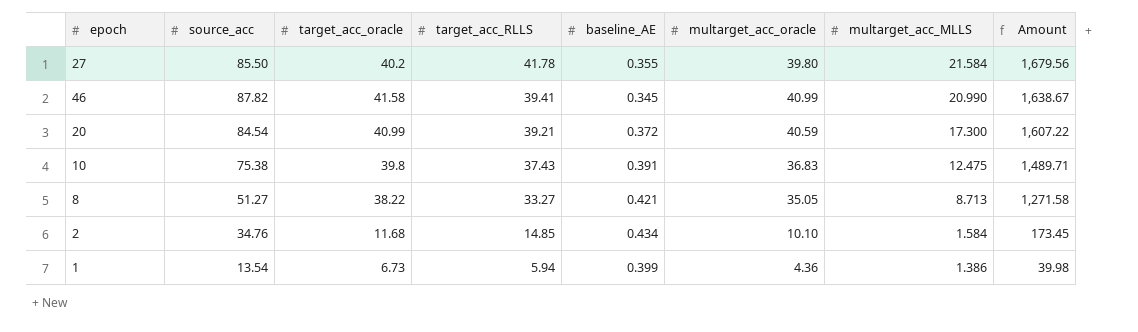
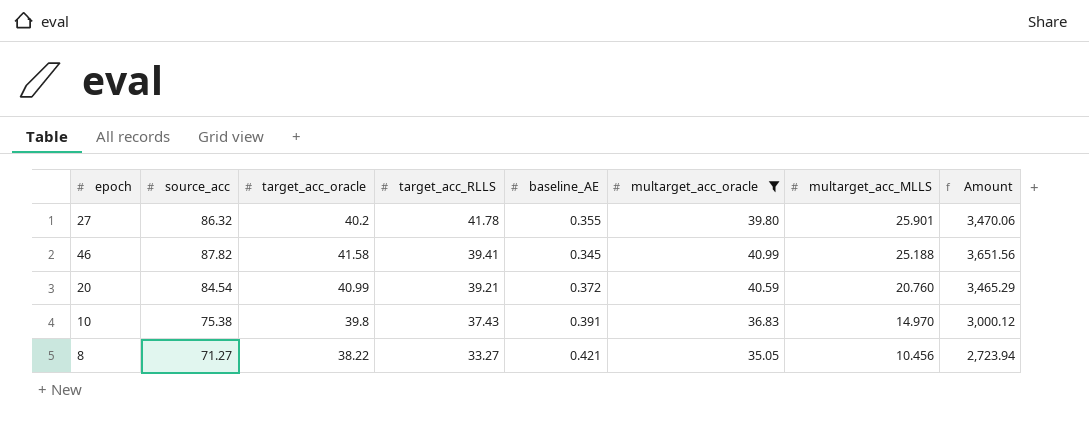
filter: none -> multarget_acc_oracle >= 35.05
column Amount | formula: [target_acc_oracle] * [target_acc_RLLS] -> [source_acc] * [target_acc_oracle]
27 | source_acc: 85.50 -> 86.32
27 | multarget_acc_MLLS: 21.584 -> 25.901
46 | multarget_acc_MLLS: 20.990 -> 25.188
20 | multarget_acc_MLLS: 17.300 -> 20.760
10 | multarget_acc_MLLS: 12.475 -> 14.970
8 | source_acc: 51.27 -> 71.27
8 | multarget_acc_MLLS: 8.713 -> 10.456

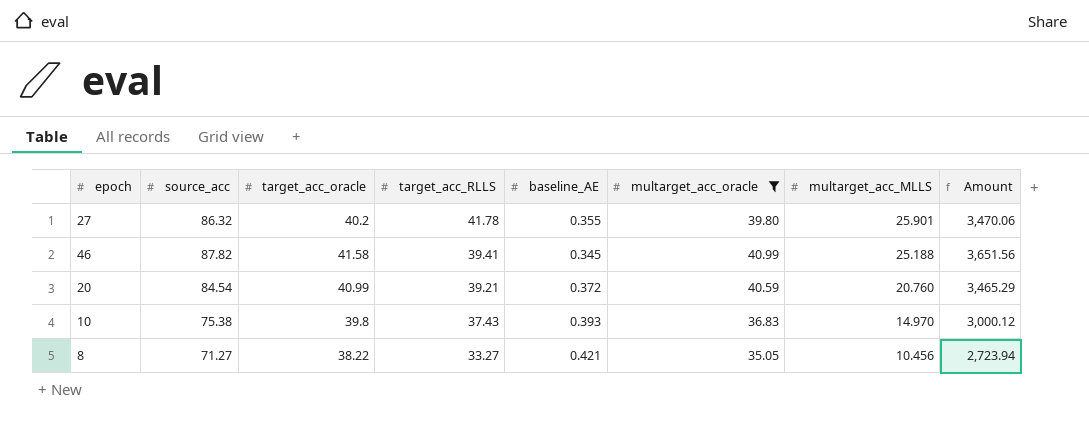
10 | baseline_AE: 0.391 -> 0.393

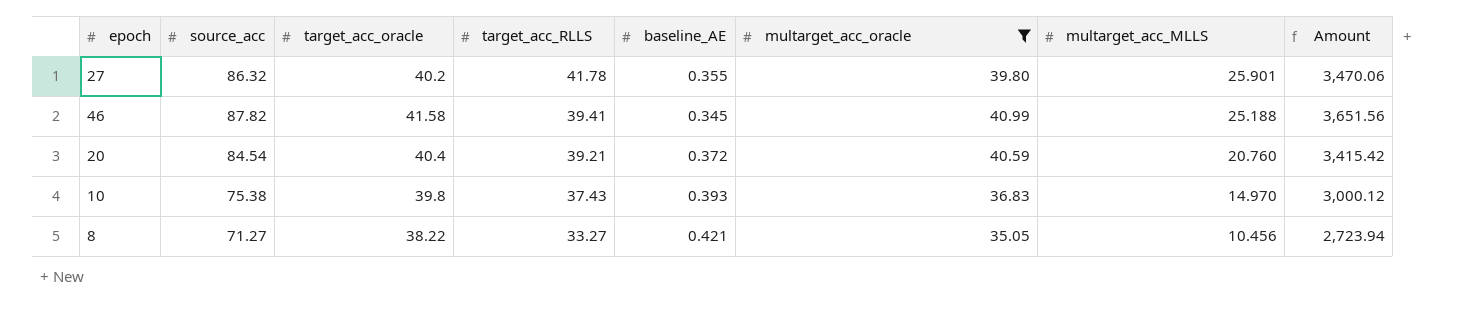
20 | target_acc_oracle: 40.99 -> 40.4
20 | Amount: 3,465.29 -> 3,415.42

